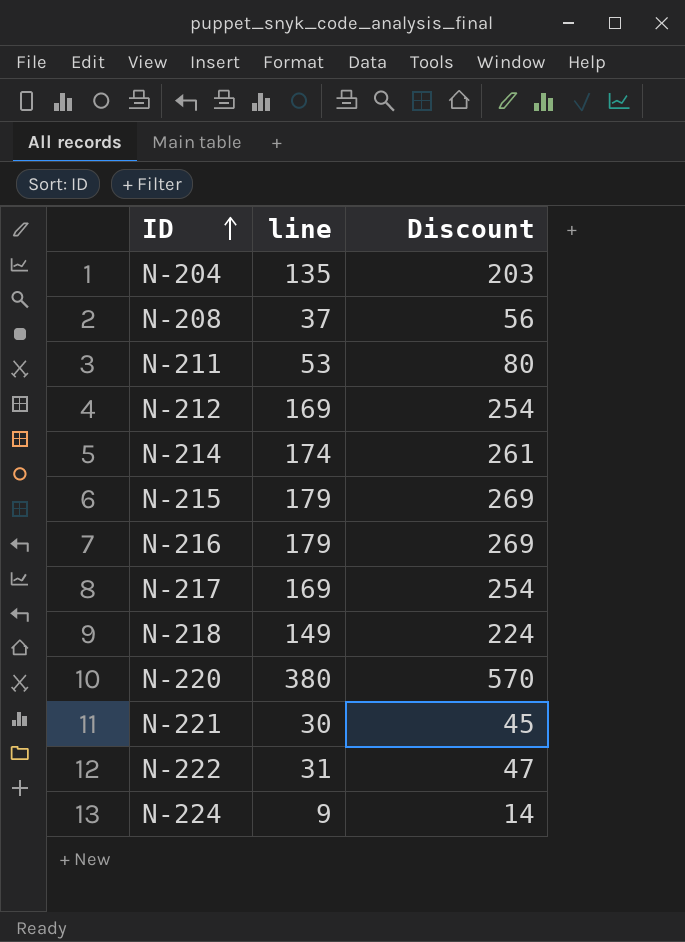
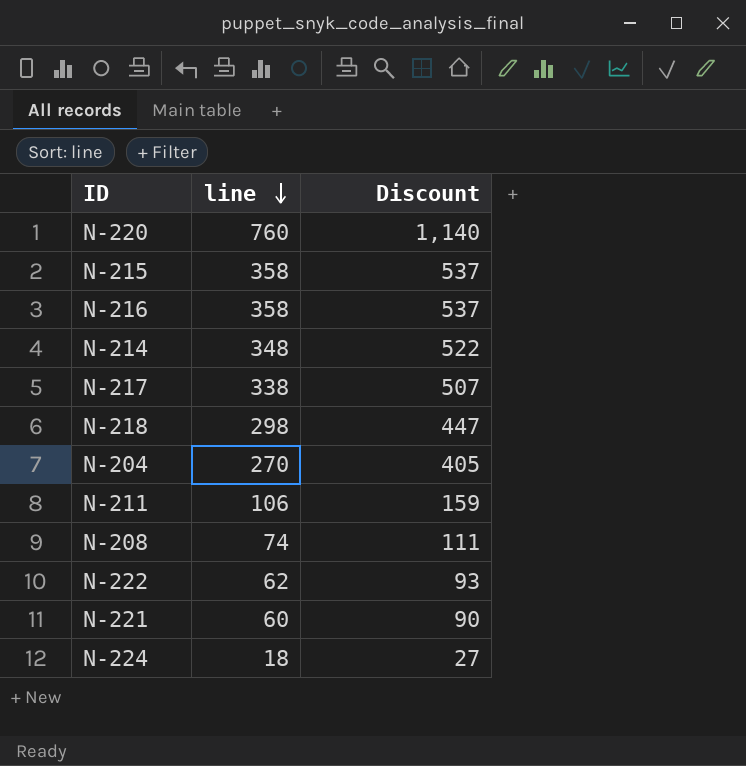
row order: ID ascending -> line descending
row N-212: 169 | 254 -> none
N-220 | line: 380 -> 760
N-220 | Discount: 570 -> 1,140
N-215 | line: 179 -> 358
N-215 | Discount: 269 -> 537
N-216 | line: 179 -> 358
N-216 | Discount: 269 -> 537
N-214 | line: 174 -> 348
N-214 | Discount: 261 -> 522
N-217 | line: 169 -> 338
N-217 | Discount: 254 -> 507
N-218 | line: 149 -> 298
N-218 | Discount: 224 -> 447
N-204 | line: 135 -> 270
N-204 | Discount: 203 -> 405
N-211 | line: 53 -> 106
N-211 | Discount: 80 -> 159
N-208 | line: 37 -> 74
N-208 | Discount: 56 -> 111
N-222 | line: 31 -> 62
N-222 | Discount: 47 -> 93
N-221 | line: 30 -> 60
N-221 | Discount: 45 -> 90
N-224 | line: 9 -> 18
N-224 | Discount: 14 -> 27

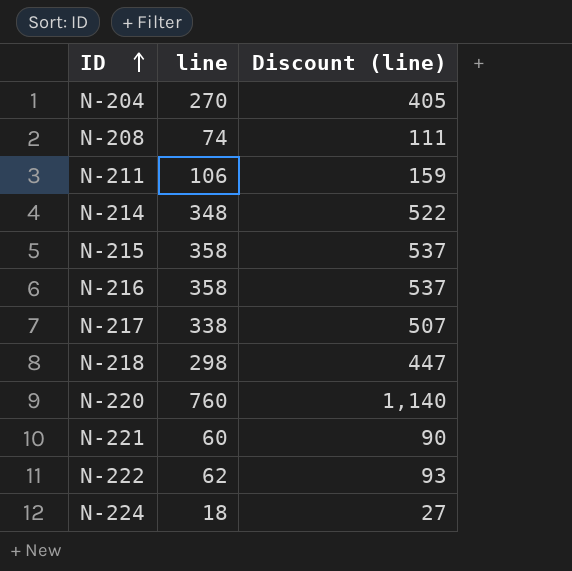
row order: line descending -> ID ascending
column name: Discount -> Discount (line)

